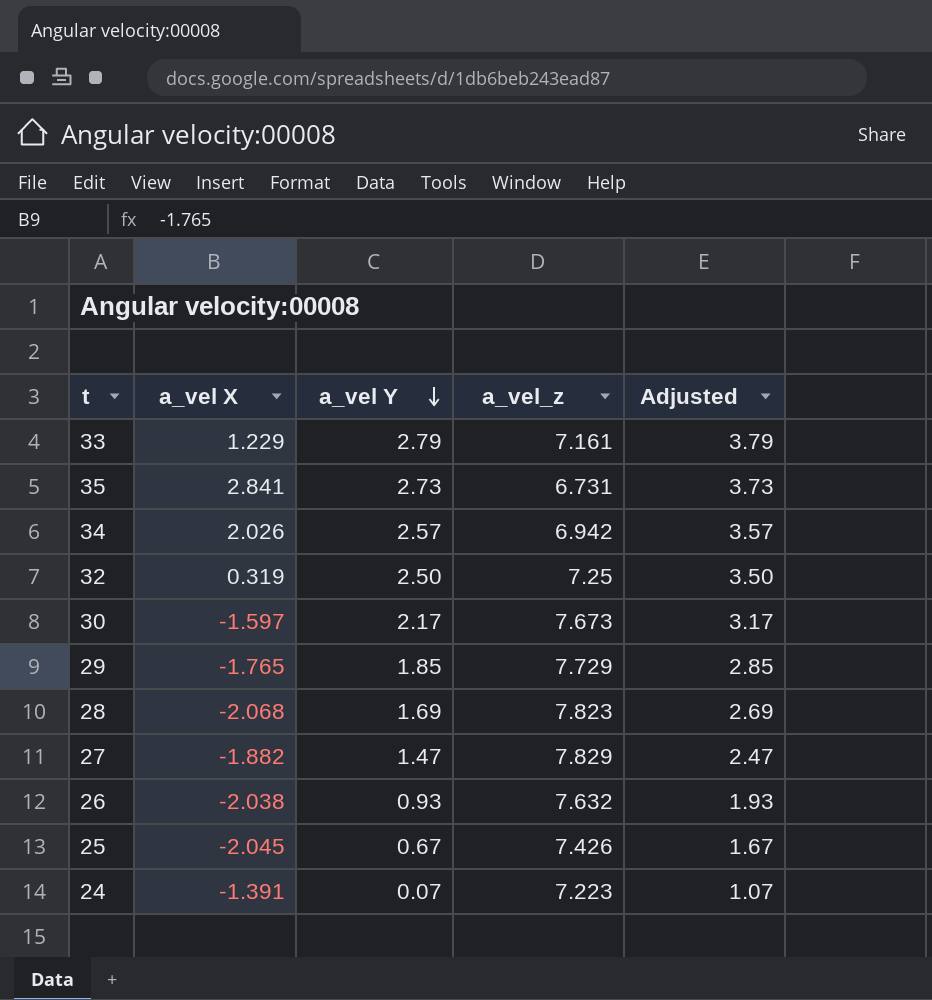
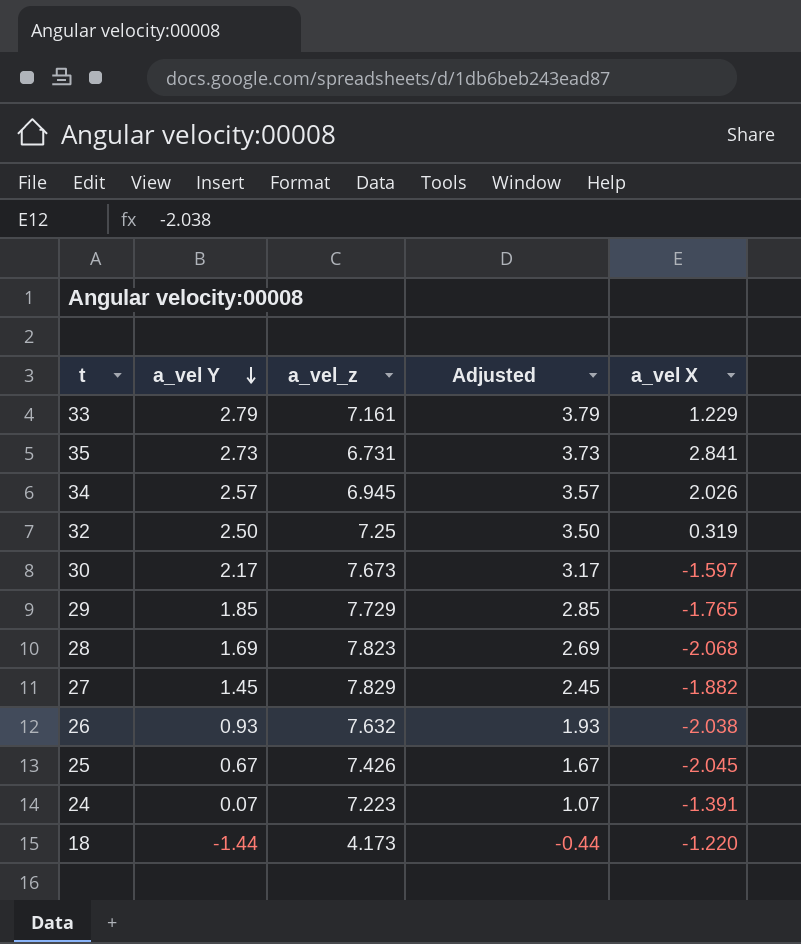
column a_vel X | position: 2 -> 5
34 | a_vel_z: 6.942 -> 6.945
27 | a_vel Y: 1.47 -> 1.45
27 | Adjusted: 2.47 -> 2.45
row 18: none -> -1.44 | 4.173 | -0.44 | -1.220

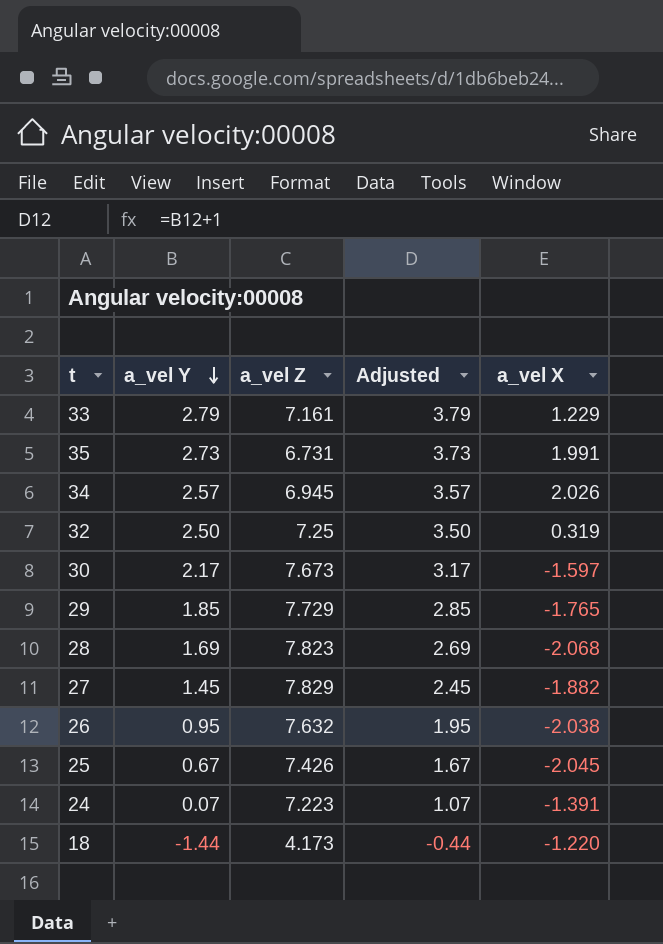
column name: a_vel_z -> a_vel Z
35 | a_vel X: 2.841 -> 1.991
26 | a_vel Y: 0.93 -> 0.95
26 | Adjusted: 1.93 -> 1.95

